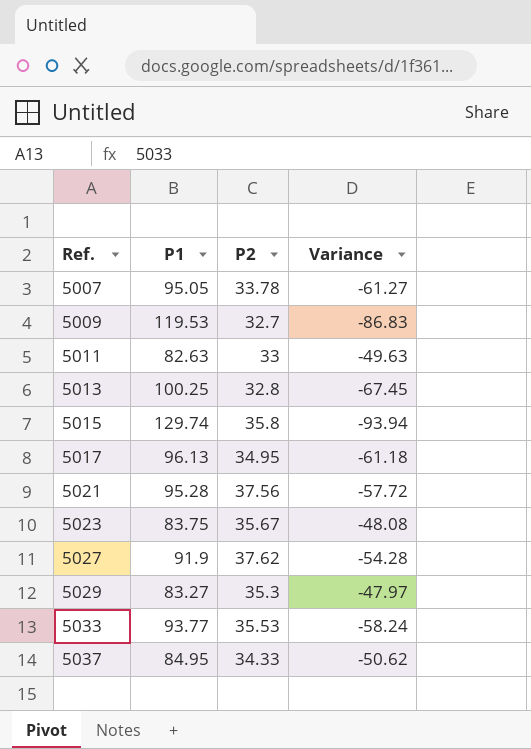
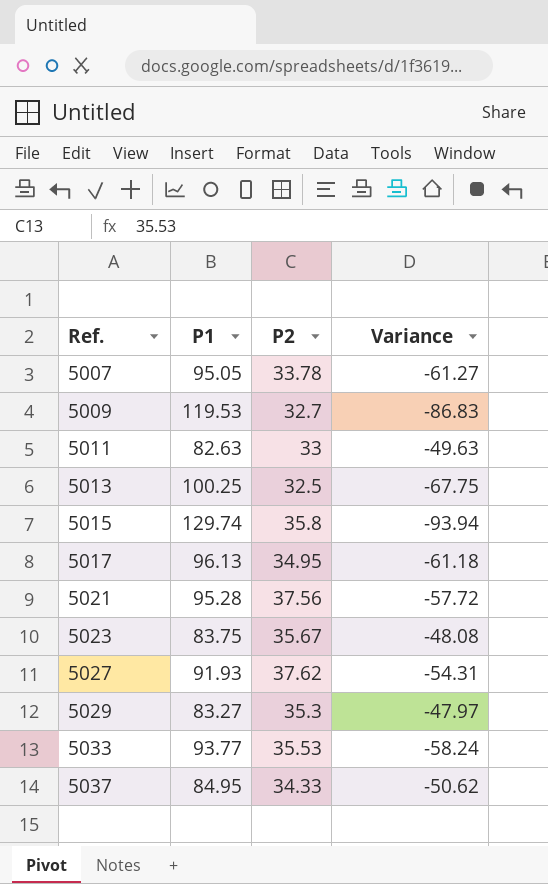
5013 | P2: 32.8 -> 32.5
5013 | Variance: -67.45 -> -67.75
5027 | P1: 91.9 -> 91.93
5027 | Variance: -54.28 -> -54.31

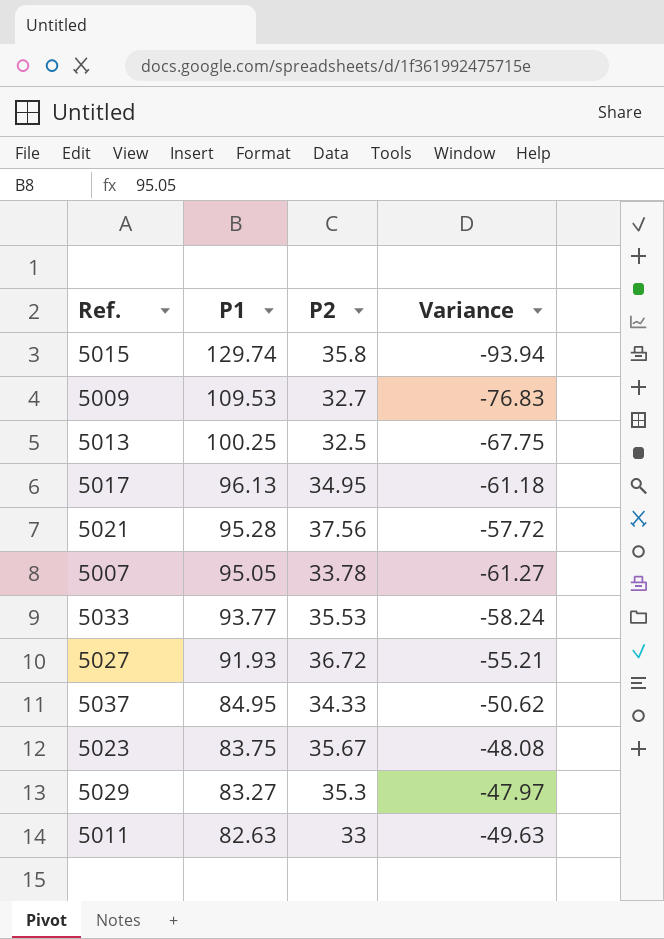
row order: Ref. ascending -> P1 descending
5009 | P1: 119.53 -> 109.53
5009 | Variance: -86.83 -> -76.83
5027 | P2: 37.62 -> 36.72
5027 | Variance: -54.31 -> -55.21

